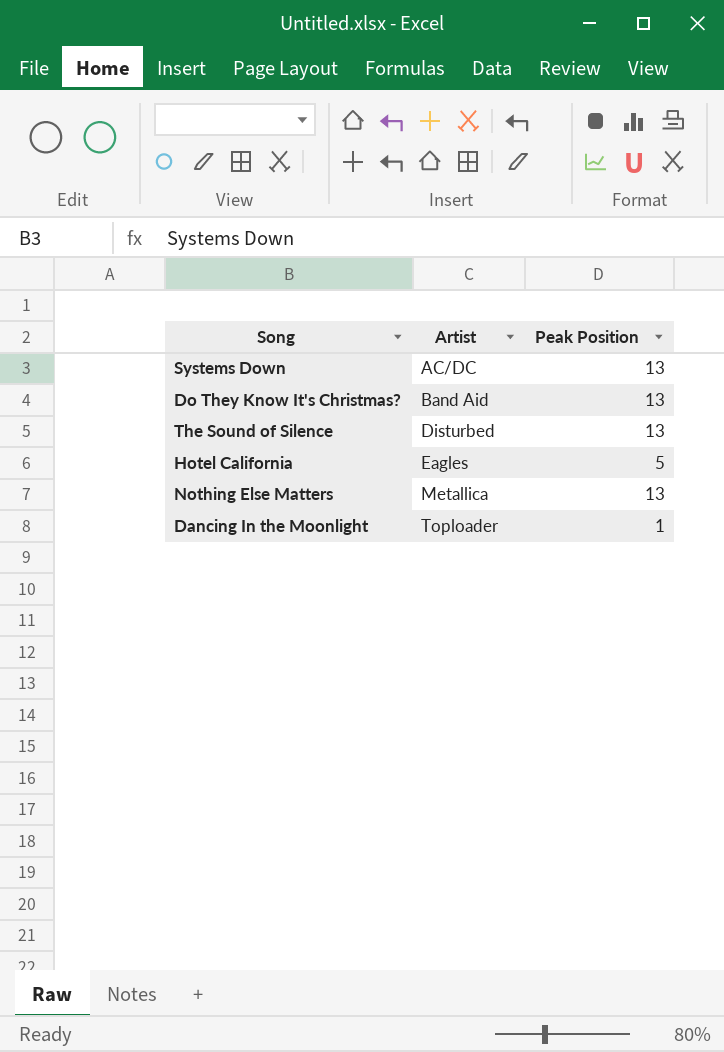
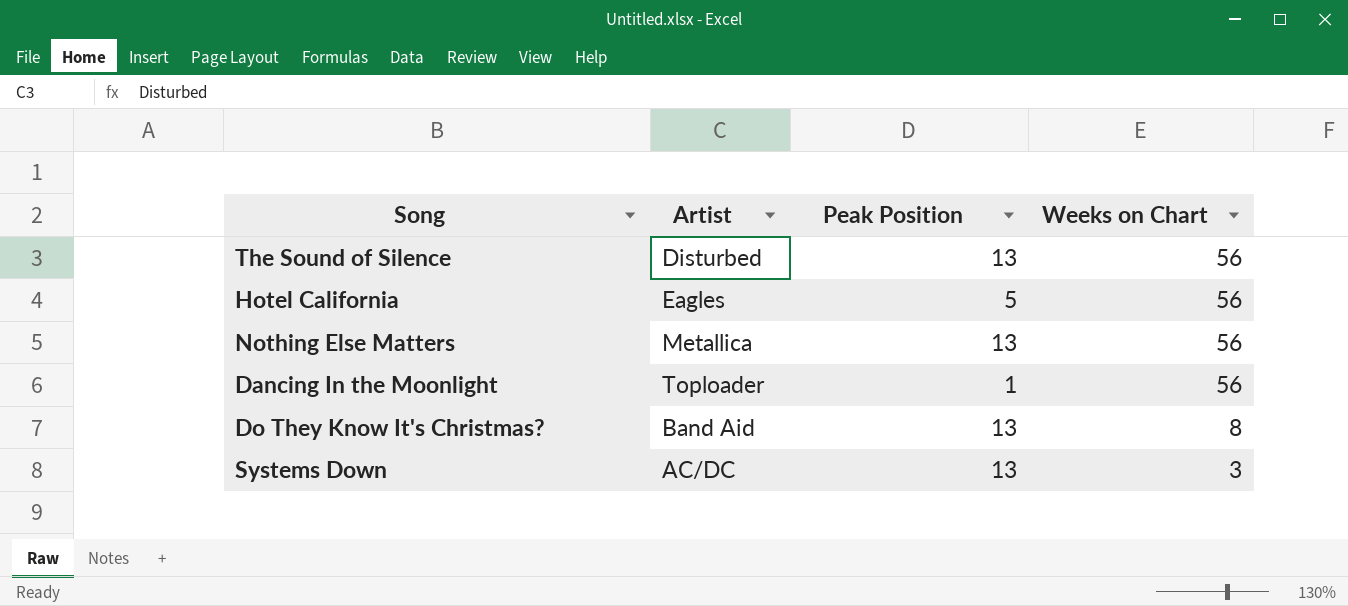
row order: Artist ascending -> Weeks on Chart descending
column Weeks on Chart | position: none -> 4

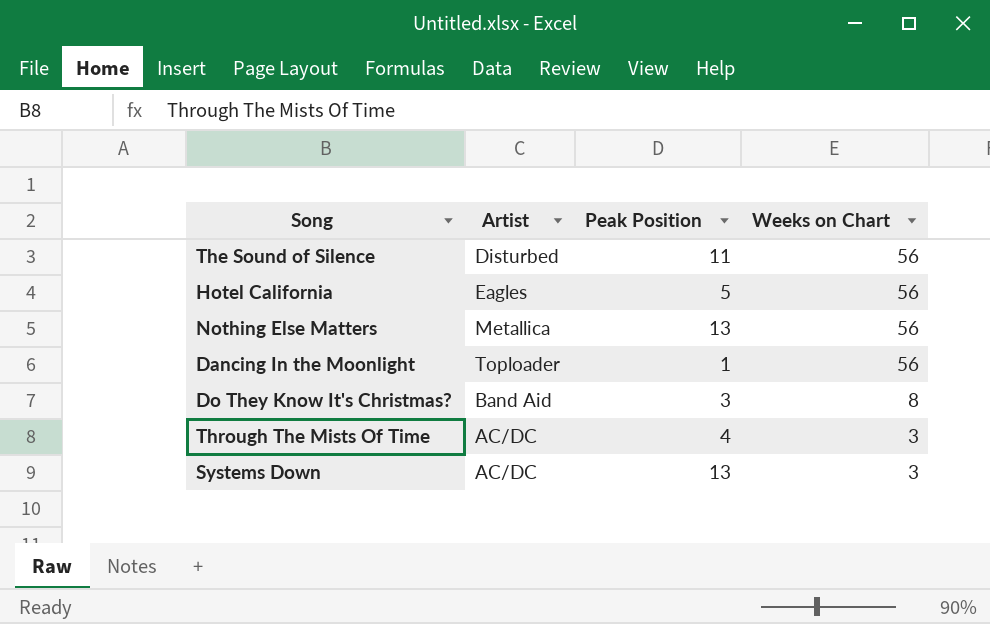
The Sound of Silence | Peak Position: 13 -> 11
Do They Know It's Christmas? | Peak Position: 13 -> 3
row Through The Mists Of Time: none -> AC/DC | 4 | 3

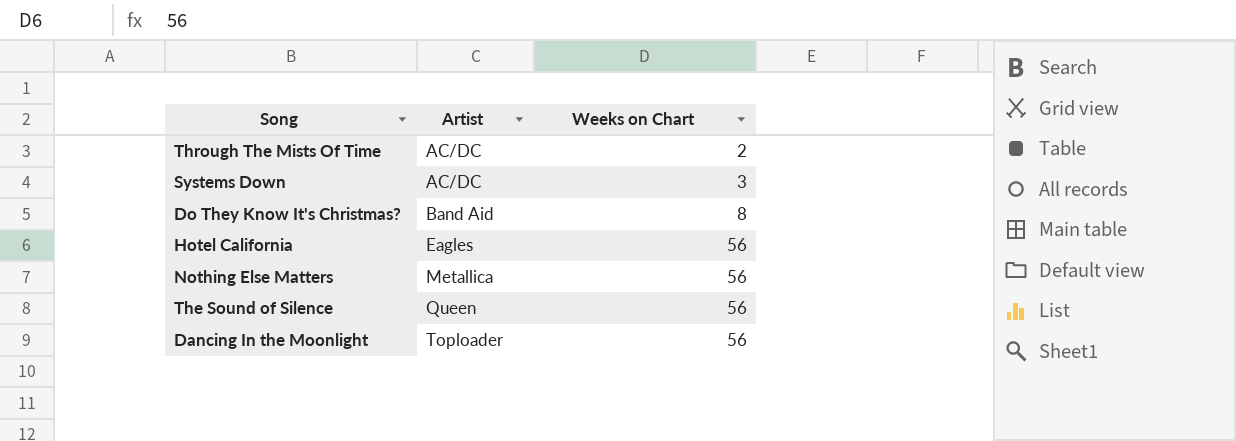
row order: Weeks on Chart descending -> Artist ascending
column Peak Position | position: 3 -> none
Through The Mists Of Time | Weeks on Chart: 3 -> 2
The Sound of Silence | Artist: Disturbed -> Queen

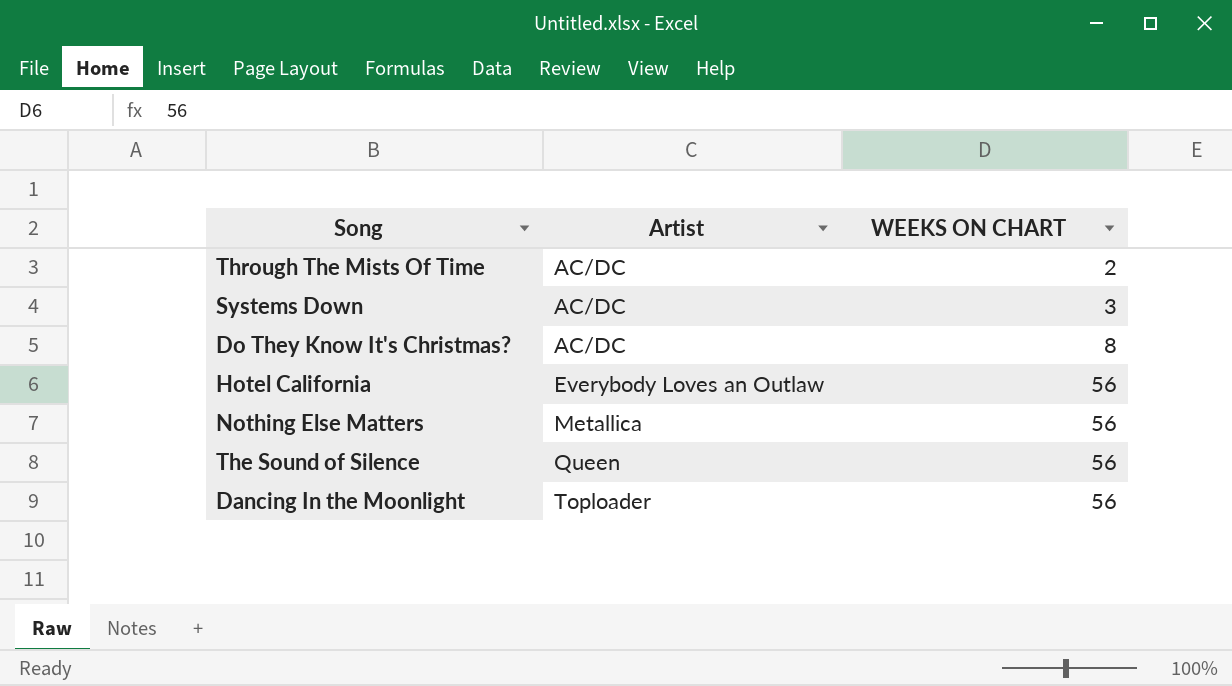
column name: Weeks on Chart -> WEEKS ON CHART
Do They Know It's Christmas? | Artist: Band Aid -> AC/DC
Hotel California | Artist: Eagles -> Everybody Loves an Outlaw

